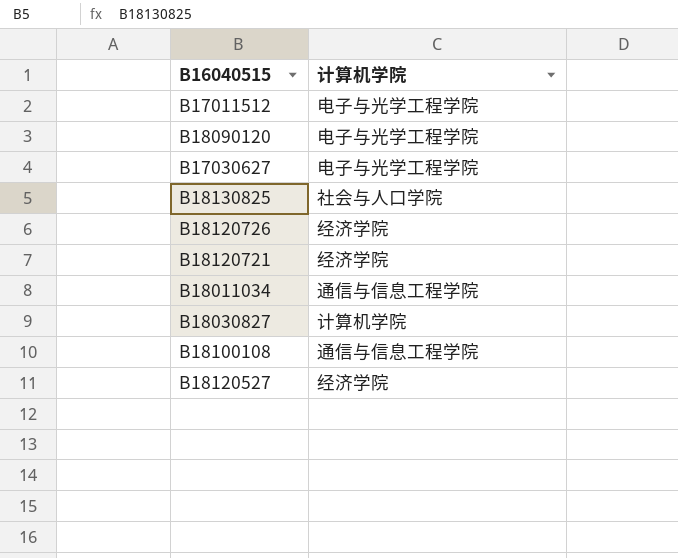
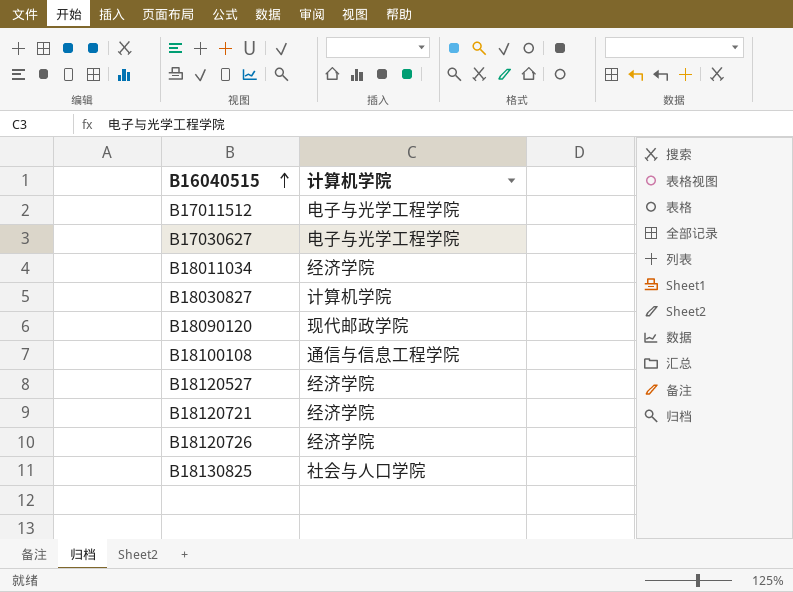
row order: none -> B16040515 ascending
B18011034 | 计算机学院: 通信与信息工程学院 -> 经济学院
B18090120 | 计算机学院: 电子与光学工程学院 -> 现代邮政学院

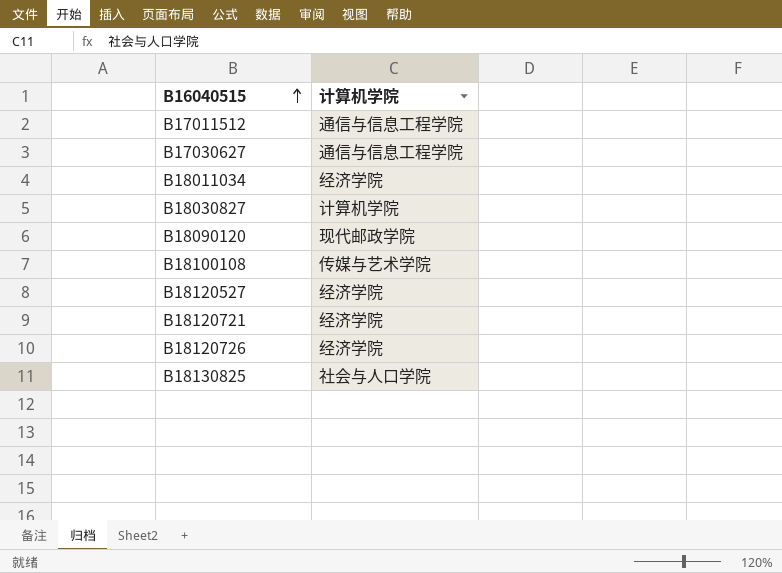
B17011512 | 计算机学院: 电子与光学工程学院 -> 通信与信息工程学院
B17030627 | 计算机学院: 电子与光学工程学院 -> 通信与信息工程学院
B18100108 | 计算机学院: 通信与信息工程学院 -> 传媒与艺术学院

